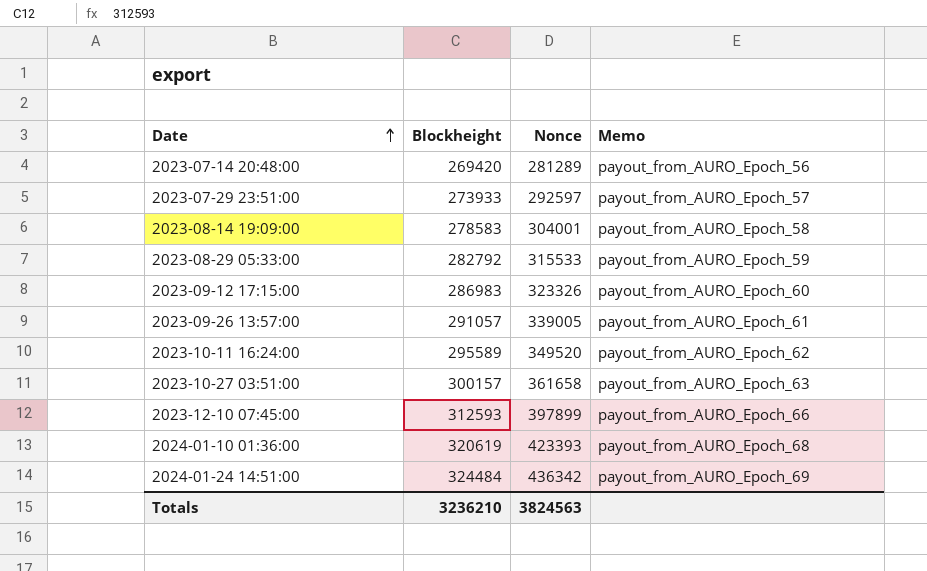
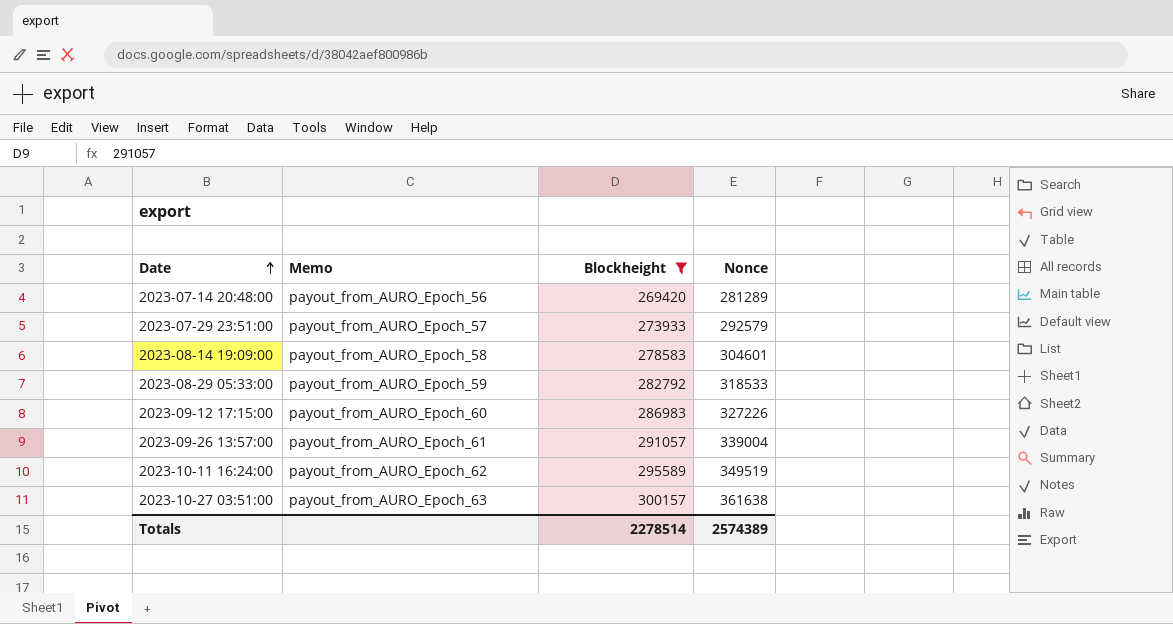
filter: none -> Blockheight <= 300157
column Memo | position: 4 -> 2
2023-07-29 23:51:00 | Nonce: 292597 -> 292579
2023-08-14 19:09:00 | Nonce: 304001 -> 304601
2023-08-29 05:33:00 | Nonce: 315533 -> 318533
2023-09-12 17:15:00 | Nonce: 323326 -> 327226
2023-09-26 13:57:00 | Nonce: 339005 -> 339004
2023-10-11 16:24:00 | Nonce: 349520 -> 349519
2023-10-27 03:51:00 | Nonce: 361658 -> 361638
Totals | Blockheight: 3236210 -> 2278514
Totals | Nonce: 3824563 -> 2574389

